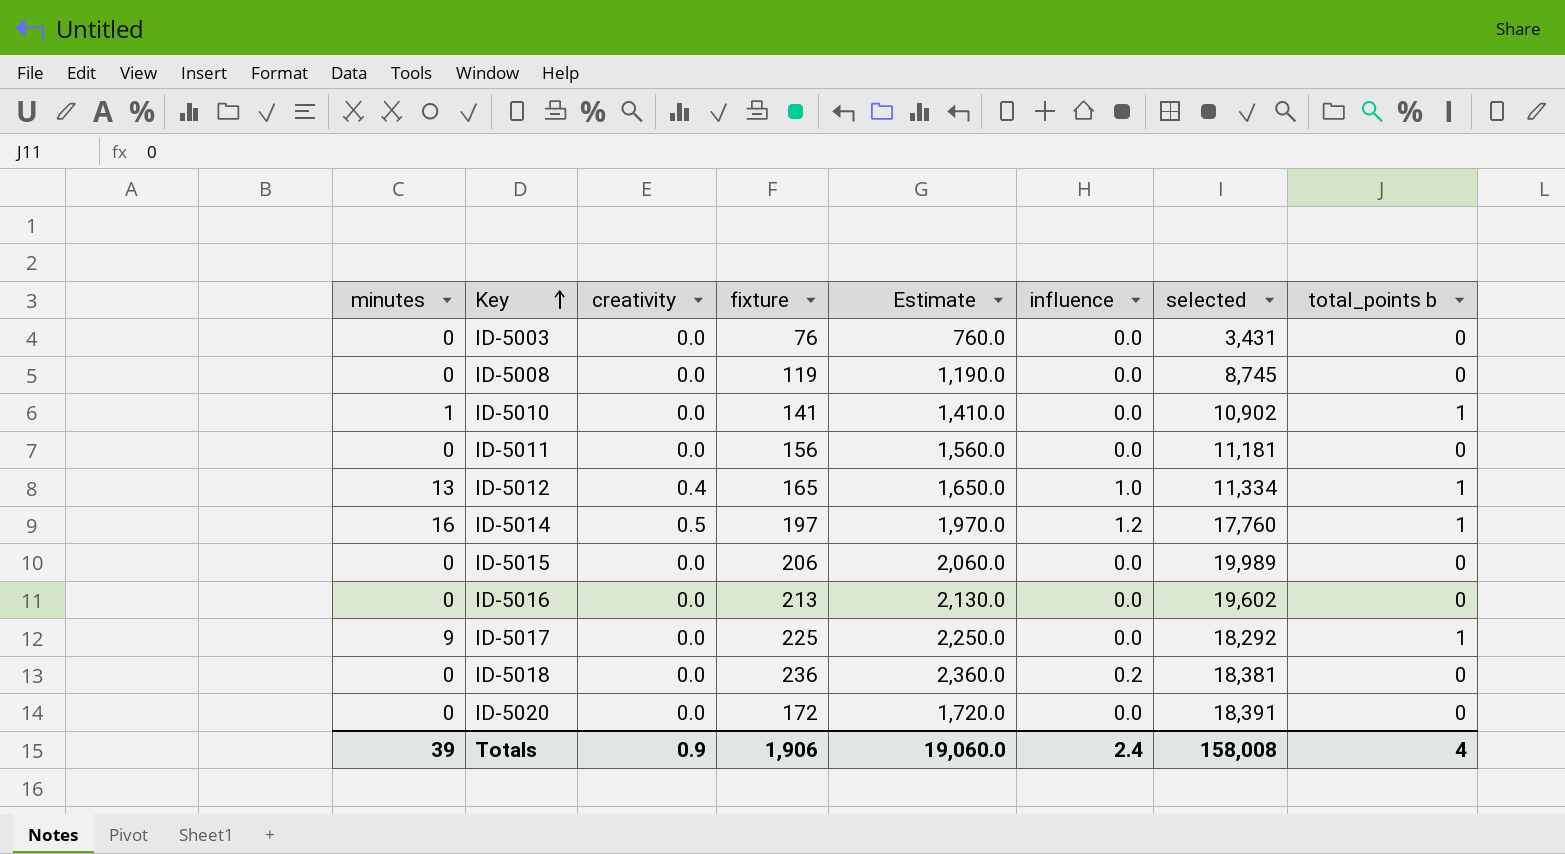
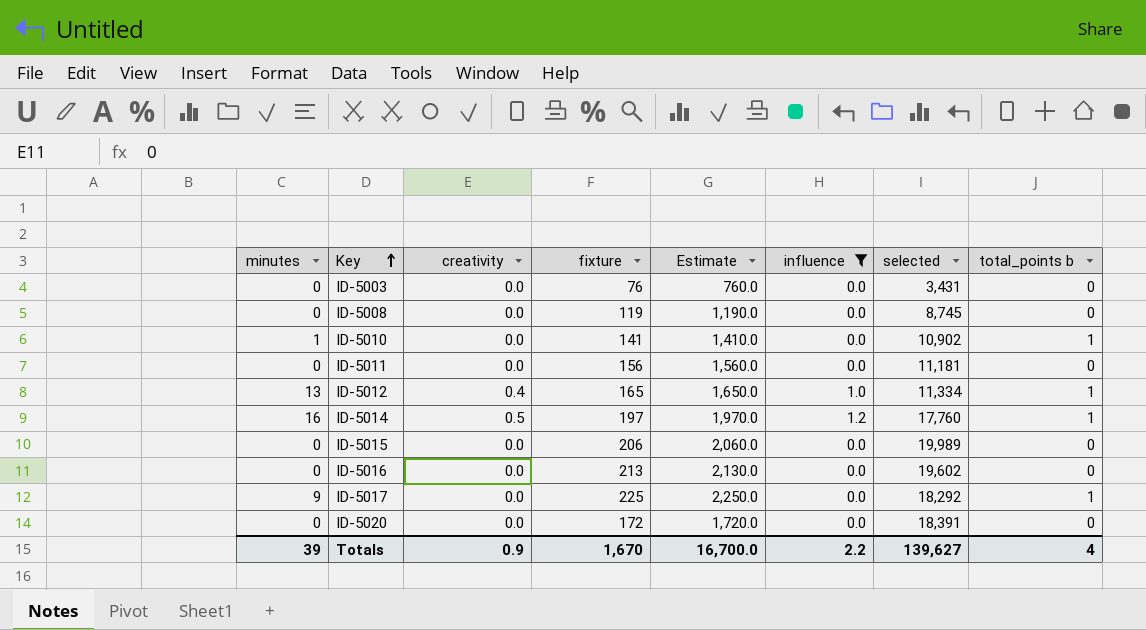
filter: none -> influence != 0.2
Totals | fixture: 1,906 -> 1,670
Totals | Estimate: 19,060.0 -> 16,700.0
Totals | influence: 2.4 -> 2.2
Totals | selected: 158,008 -> 139,627

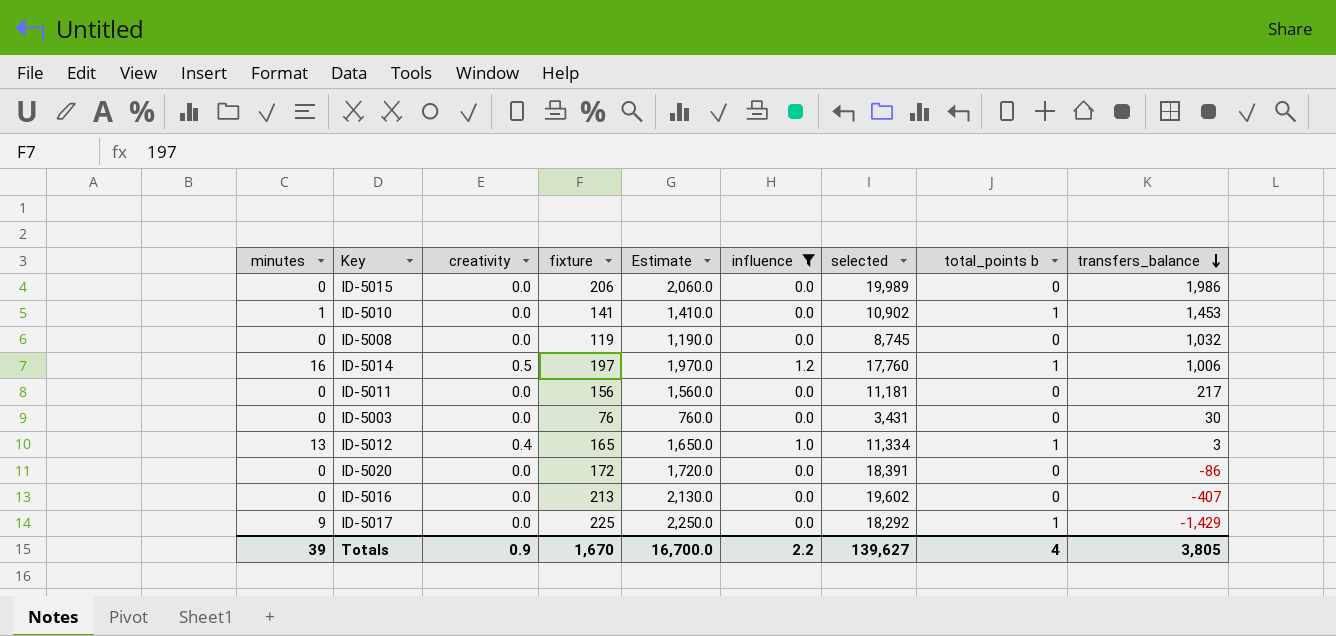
row order: Key ascending -> transfers_balance descending
column transfers_balance | position: none -> 9

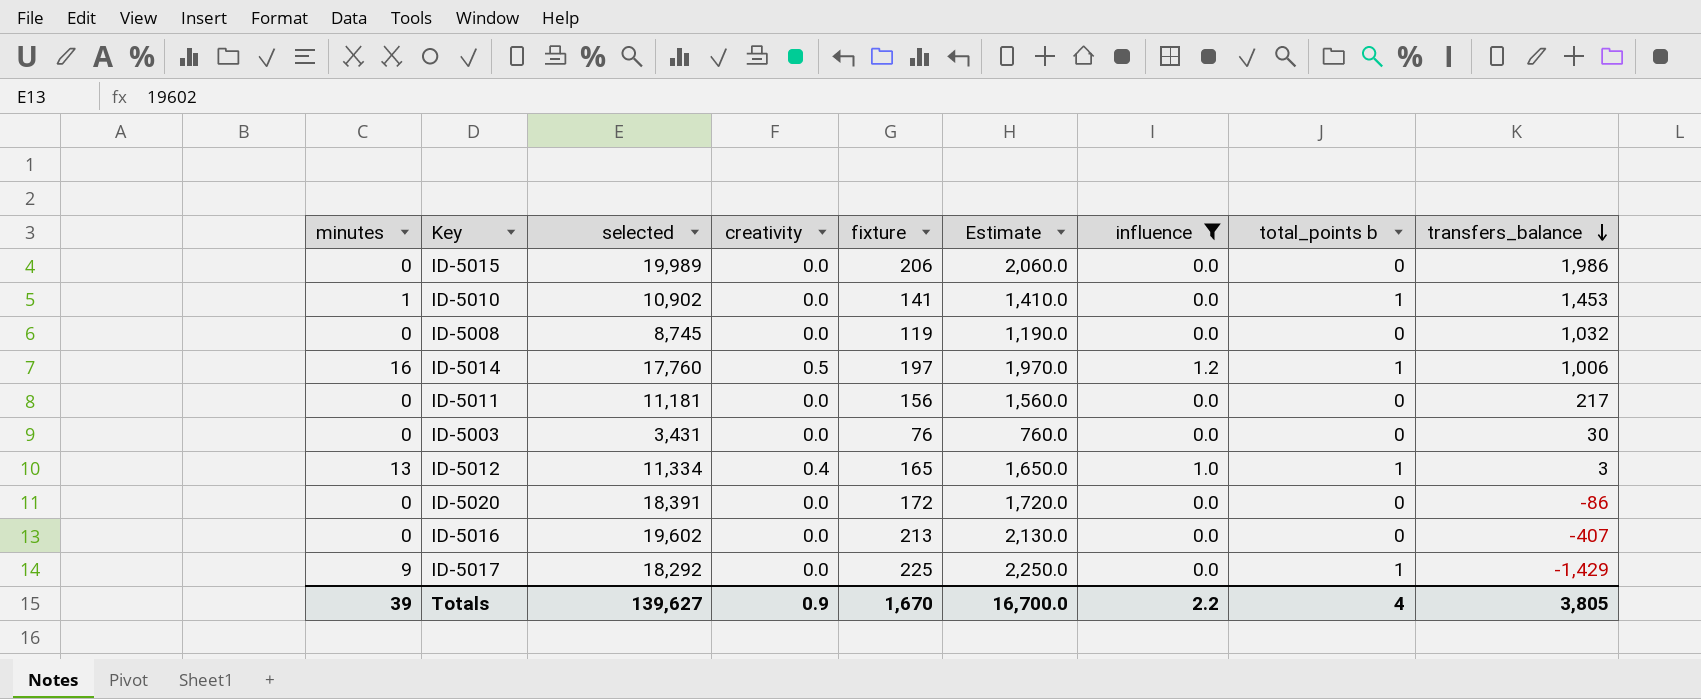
column selected | position: 7 -> 3

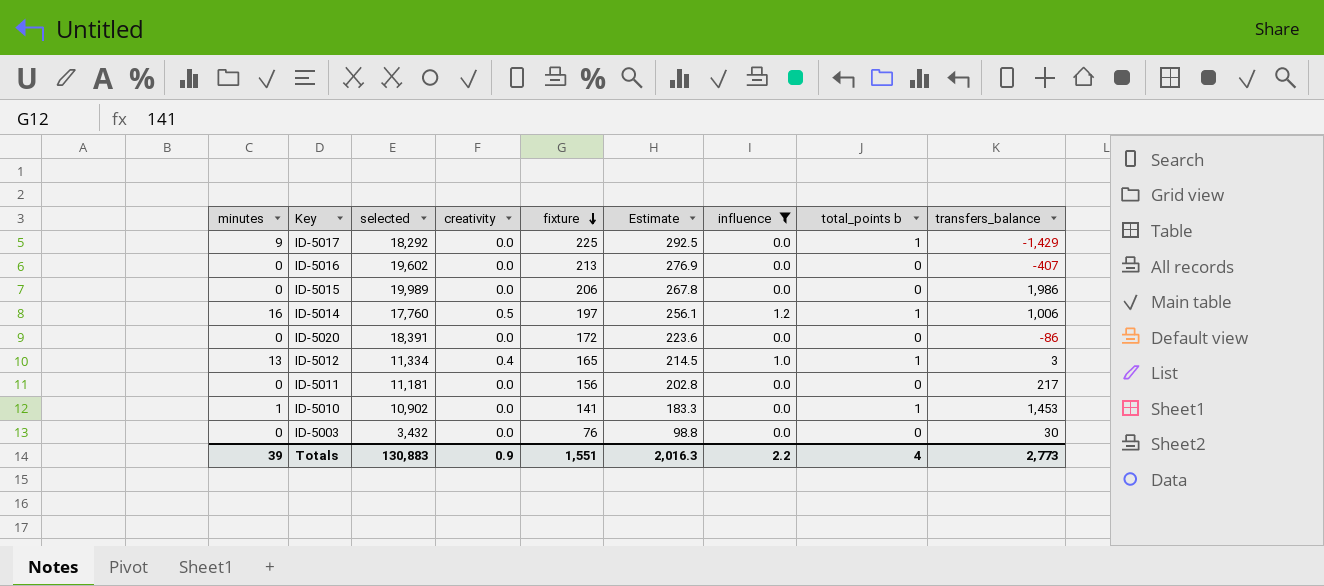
row order: transfers_balance descending -> fixture descending
column Estimate | formula: [fixture] * 10 -> [fixture] * 1.3
row ID-5008: 0 | 8,745 | 0.0 | 119 | 1,190.0 | 0.0 | 0 | 1,032 -> none
ID-5003 | selected: 3,431 -> 3,432
Totals | selected: 139,627 -> 130,883
Totals | fixture: 1,670 -> 1,551
Totals | Estimate: 16,700.0 -> 2,016.3
Totals | transfers_balance: 3,805 -> 2,773

